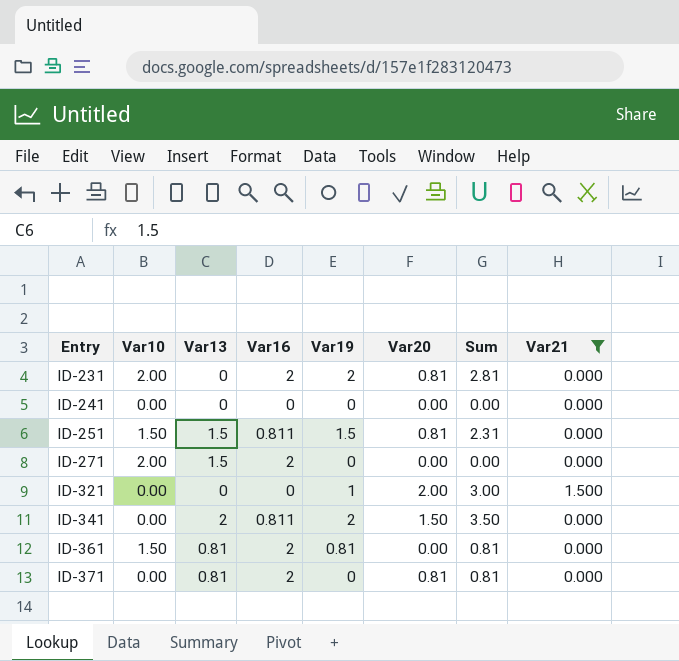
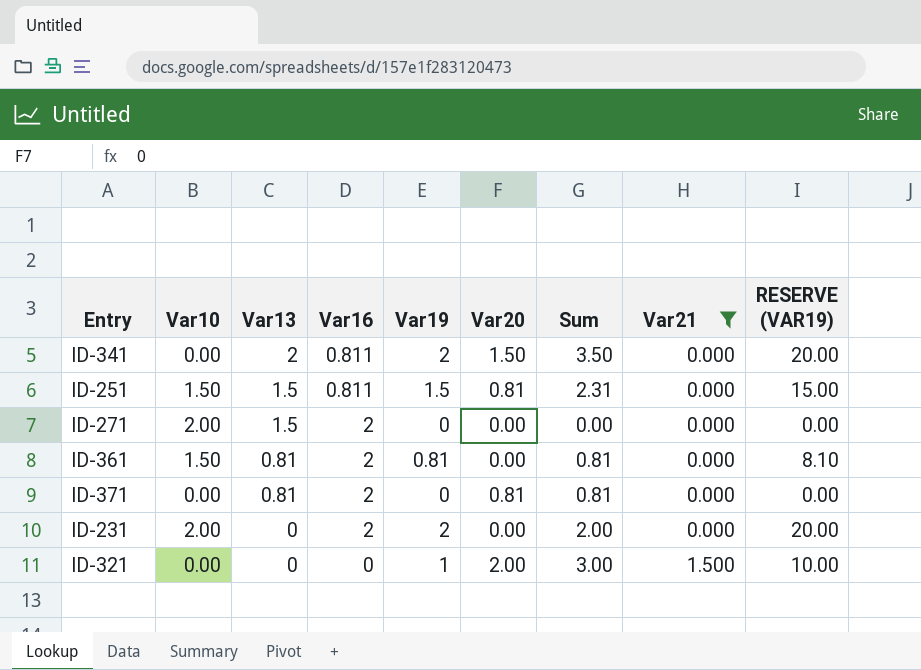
row order: Entry ascending -> Var13 descending
column RESERVE (VAR19) | formula: none -> [Var19] * 10
row ID-241: 0.00 | 0 | 0 | 0 | 0.00 | 0.00 | 0.000 -> none
ID-231 | Var20: 0.81 -> 0.00
ID-231 | Sum: 2.81 -> 2.00

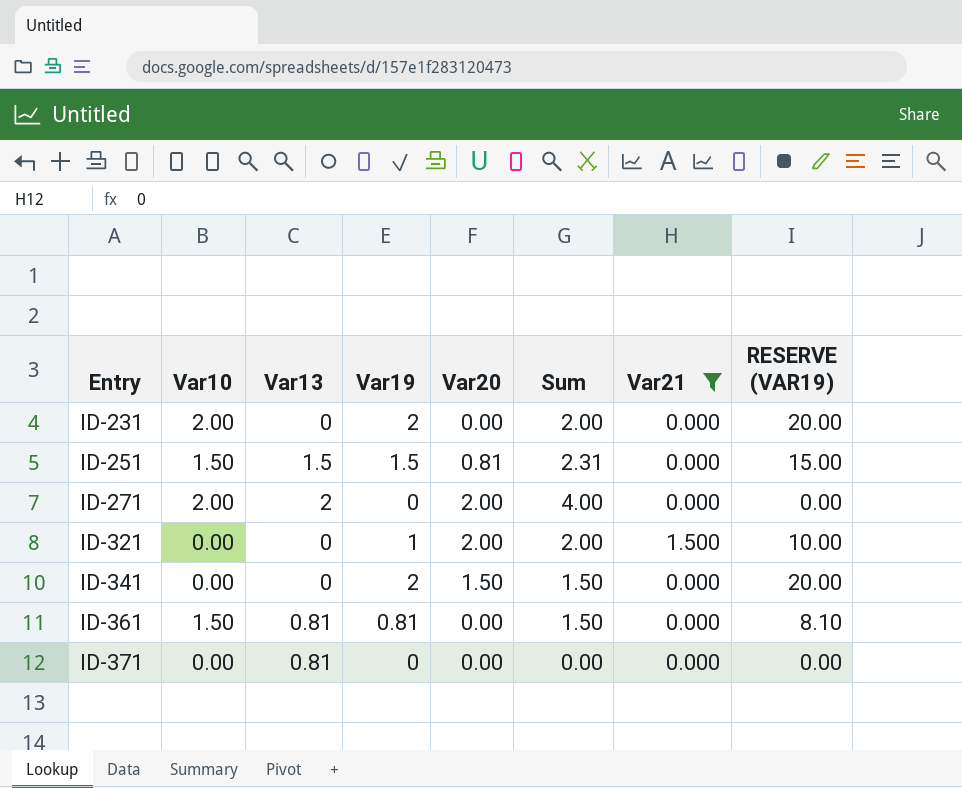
row order: Var13 descending -> Entry ascending
column Var16 | position: 4 -> none
column Sum | formula: [Var19] + [Var20] -> [Var10] + [Var20]
ID-271 | Var13: 1.5 -> 2
ID-271 | Var20: 0.00 -> 2.00
ID-341 | Var13: 2 -> 0
ID-371 | Var20: 0.81 -> 0.00

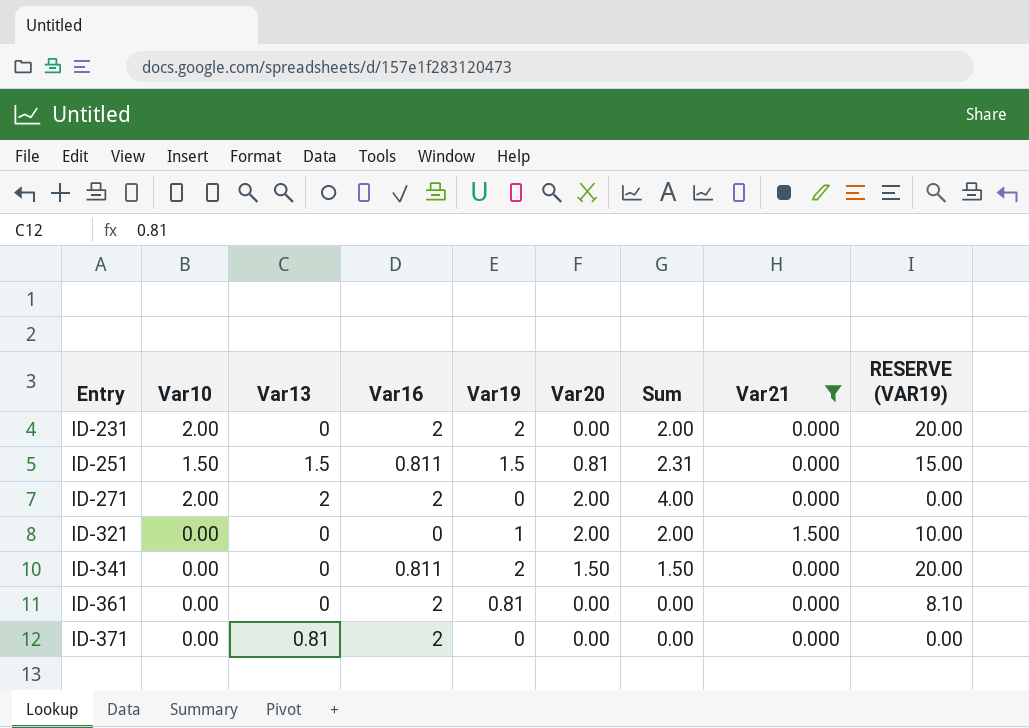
column Var16 | position: none -> 4
ID-361 | Var10: 1.50 -> 0.00
ID-361 | Var13: 0.81 -> 0
ID-361 | Sum: 1.50 -> 0.00

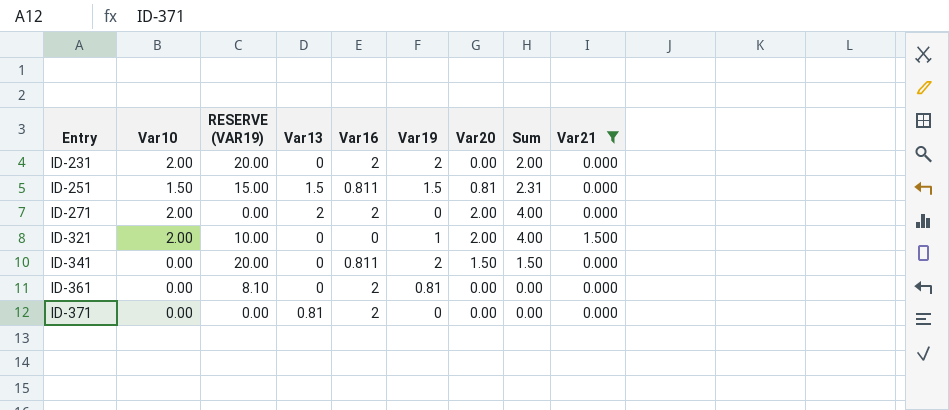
column RESERVE (VAR19) | position: 9 -> 3
ID-321 | Var10: 0.00 -> 2.00
ID-321 | Sum: 2.00 -> 4.00

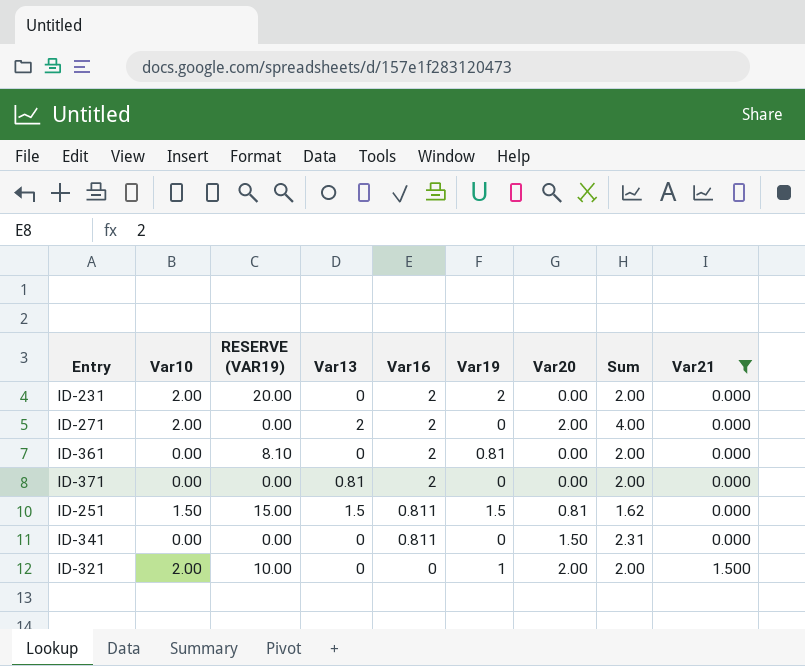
row order: Entry ascending -> Var16 descending
column Sum | formula: [Var10] + [Var20] -> [Var16] + [Var20]
ID-341 | RESERVE (VAR19): 20.00 -> 0.00
ID-341 | Var19: 2 -> 0

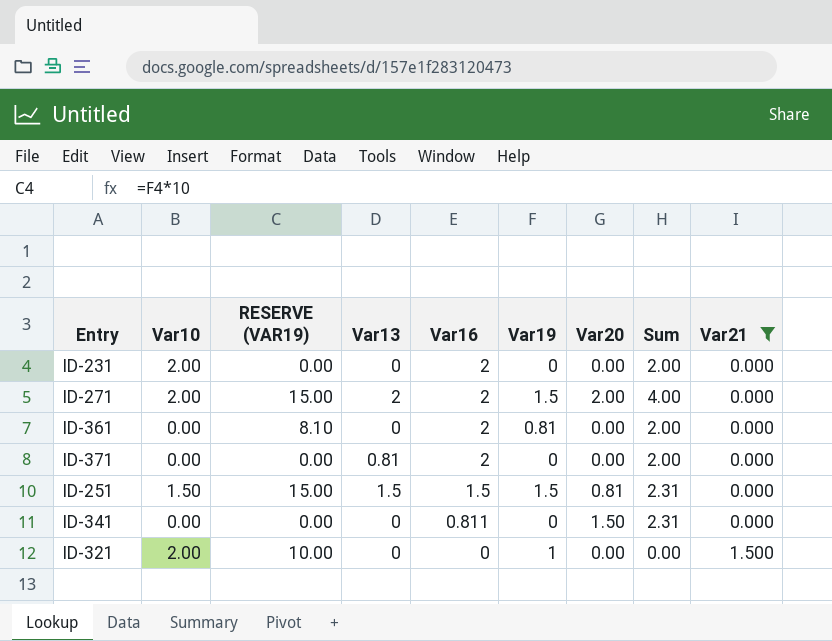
ID-231 | RESERVE (VAR19): 20.00 -> 0.00
ID-231 | Var19: 2 -> 0
ID-271 | RESERVE (VAR19): 0.00 -> 15.00
ID-271 | Var19: 0 -> 1.5
ID-251 | Var16: 0.811 -> 1.5
ID-251 | Sum: 1.62 -> 2.31
ID-321 | Var20: 2.00 -> 0.00
ID-321 | Sum: 2.00 -> 0.00

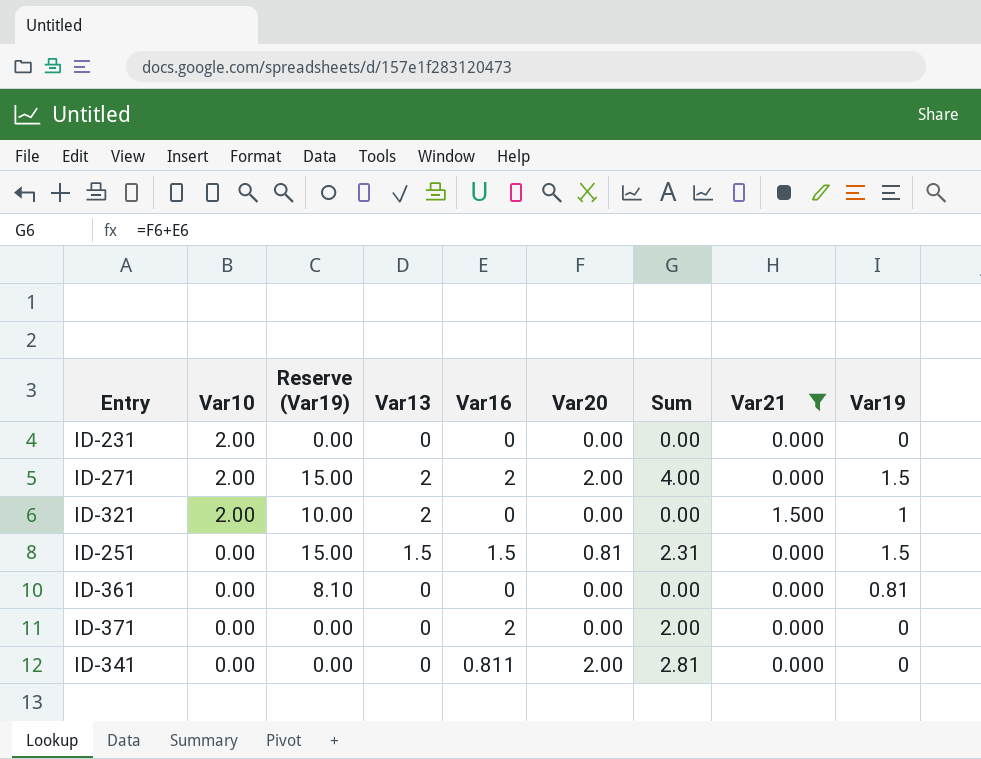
row order: Var16 descending -> Var10 descending
column name: RESERVE (VAR19) -> Reserve (Var19)
column Var19 | position: 6 -> 9
ID-231 | Var16: 2 -> 0
ID-231 | Sum: 2.00 -> 0.00
ID-321 | Var13: 0 -> 2
ID-251 | Var10: 1.50 -> 0.00
ID-361 | Var16: 2 -> 0
ID-361 | Sum: 2.00 -> 0.00
ID-371 | Var13: 0.81 -> 0
ID-341 | Var20: 1.50 -> 2.00
ID-341 | Sum: 2.31 -> 2.81

